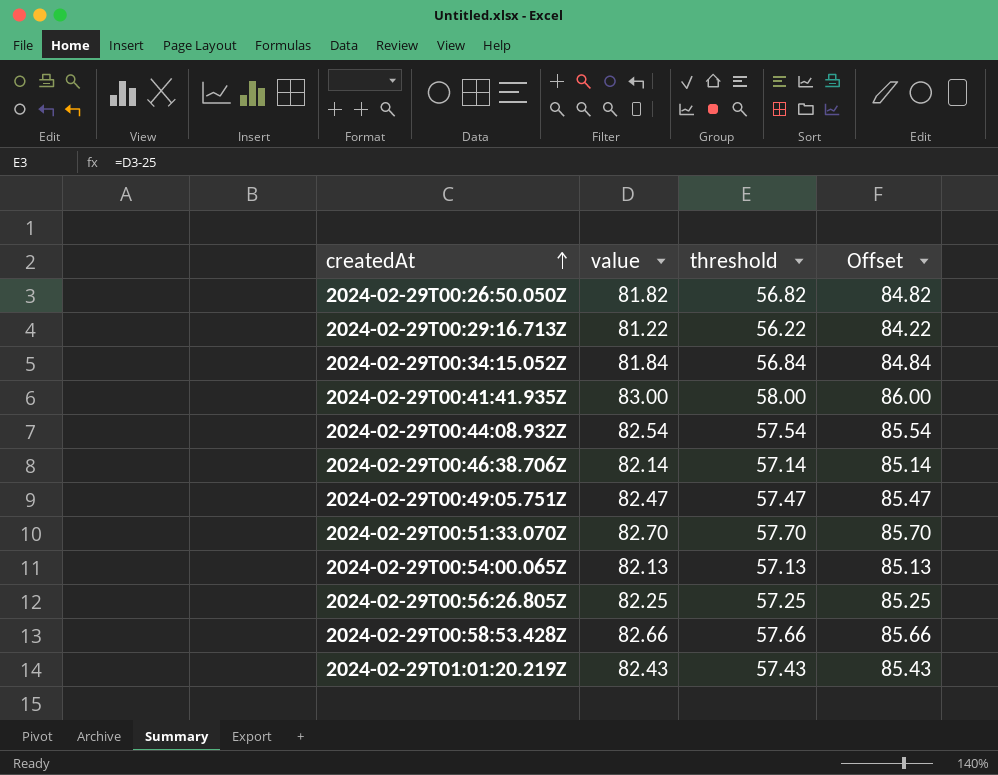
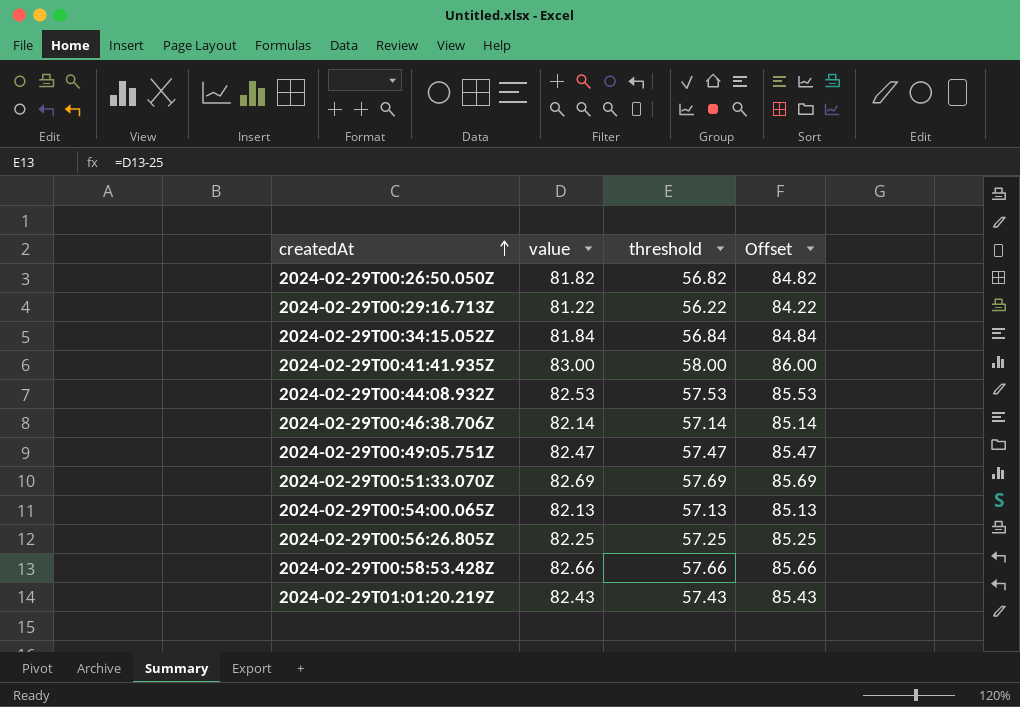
2024-02-29T00:44:08.932Z | value: 82.54 -> 82.53
2024-02-29T00:44:08.932Z | threshold: 57.54 -> 57.53
2024-02-29T00:44:08.932Z | Offset: 85.54 -> 85.53
2024-02-29T00:51:33.070Z | value: 82.70 -> 82.69
2024-02-29T00:51:33.070Z | threshold: 57.70 -> 57.69
2024-02-29T00:51:33.070Z | Offset: 85.70 -> 85.69

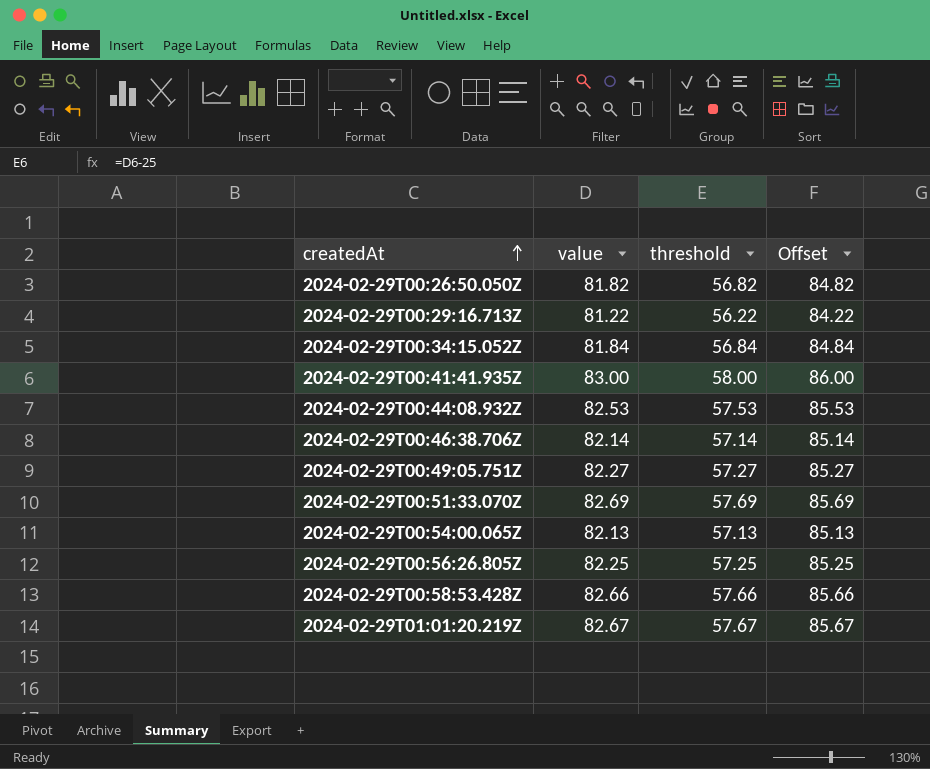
2024-02-29T00:49:05.751Z | value: 82.47 -> 82.27
2024-02-29T00:49:05.751Z | threshold: 57.47 -> 57.27
2024-02-29T00:49:05.751Z | Offset: 85.47 -> 85.27
2024-02-29T01:01:20.219Z | value: 82.43 -> 82.67
2024-02-29T01:01:20.219Z | threshold: 57.43 -> 57.67
2024-02-29T01:01:20.219Z | Offset: 85.43 -> 85.67

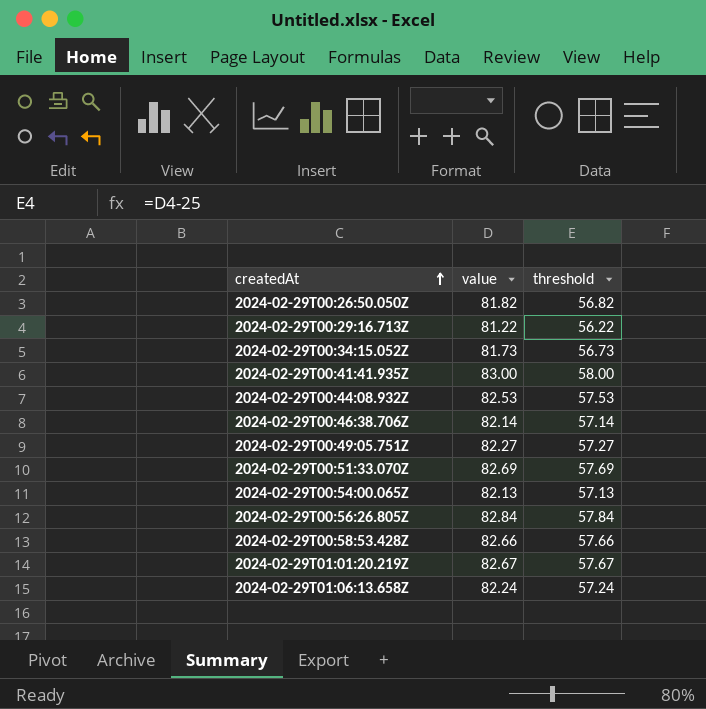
column Offset | formula: [value] + 3 -> none
2024-02-29T00:34:15.052Z | value: 81.84 -> 81.73
2024-02-29T00:34:15.052Z | threshold: 56.84 -> 56.73
2024-02-29T00:56:26.805Z | value: 82.25 -> 82.84
2024-02-29T00:56:26.805Z | threshold: 57.25 -> 57.84
row 2024-02-29T01:06:13.658Z: none -> 82.24 | 57.24

